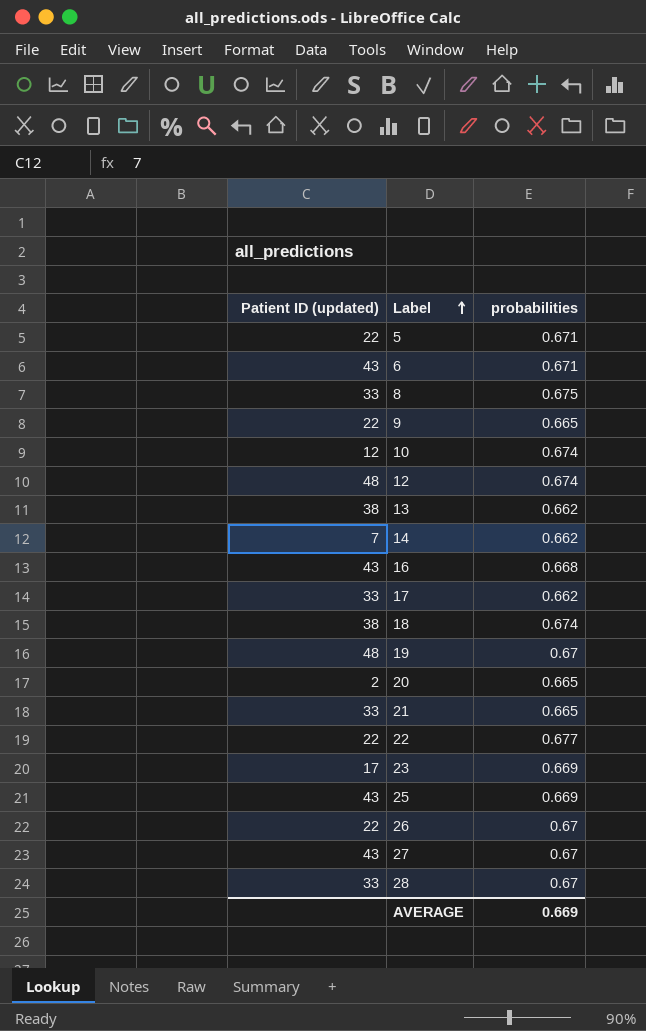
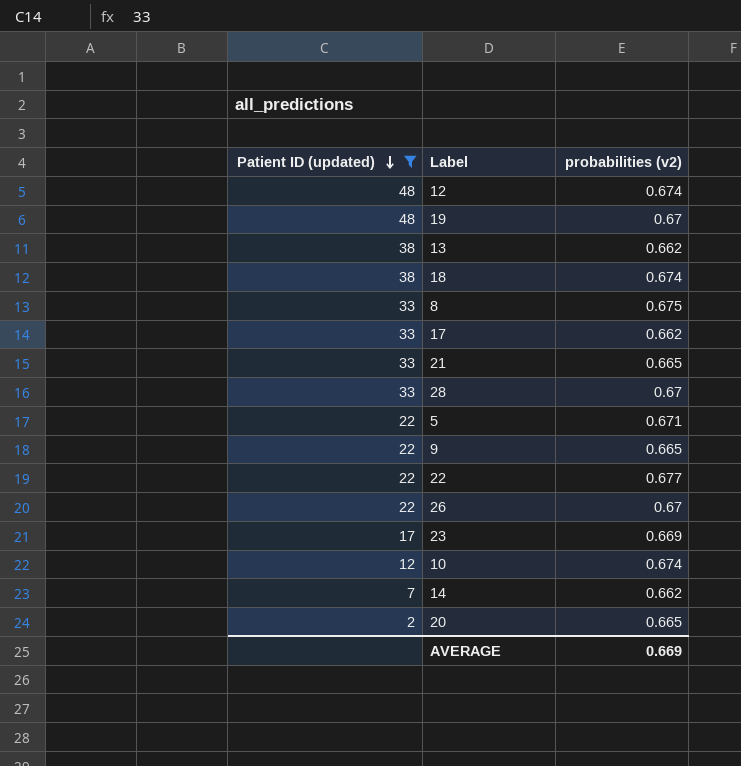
filter: none -> Patient ID (updated) != 43
row order: Label ascending -> Patient ID (updated) descending
column name: probabilities -> probabilities (v2)

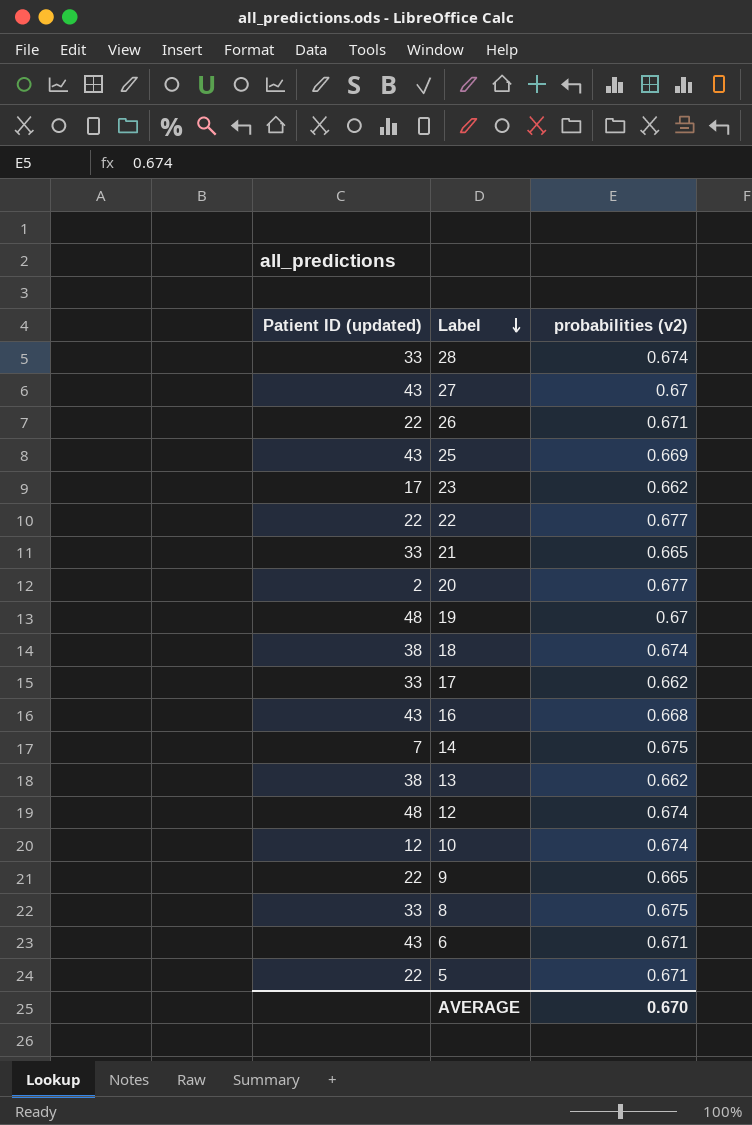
filter: Patient ID (updated) != 43 -> none
row order: Patient ID (updated) descending -> Label descending
28 | probabilities (v2): 0.67 -> 0.674
26 | probabilities (v2): 0.67 -> 0.671
23 | probabilities (v2): 0.669 -> 0.662
20 | probabilities (v2): 0.665 -> 0.677
14 | probabilities (v2): 0.662 -> 0.675
AVERAGE | probabilities (v2): 0.669 -> 0.670

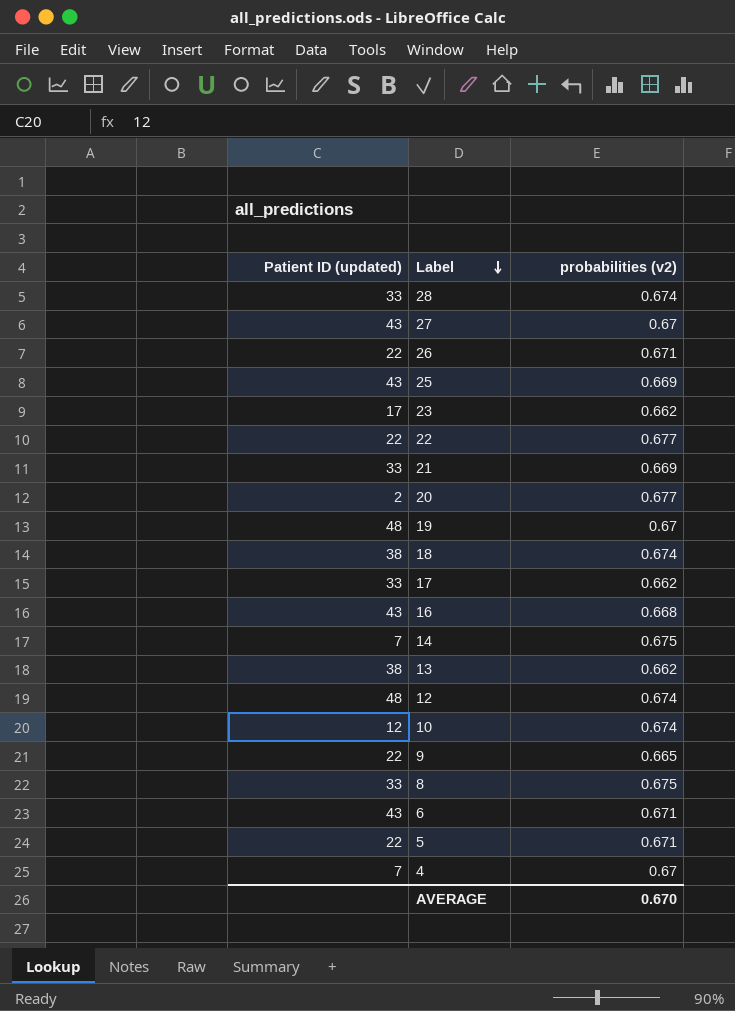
21 | probabilities (v2): 0.665 -> 0.669
row 4: none -> 7 | 0.67

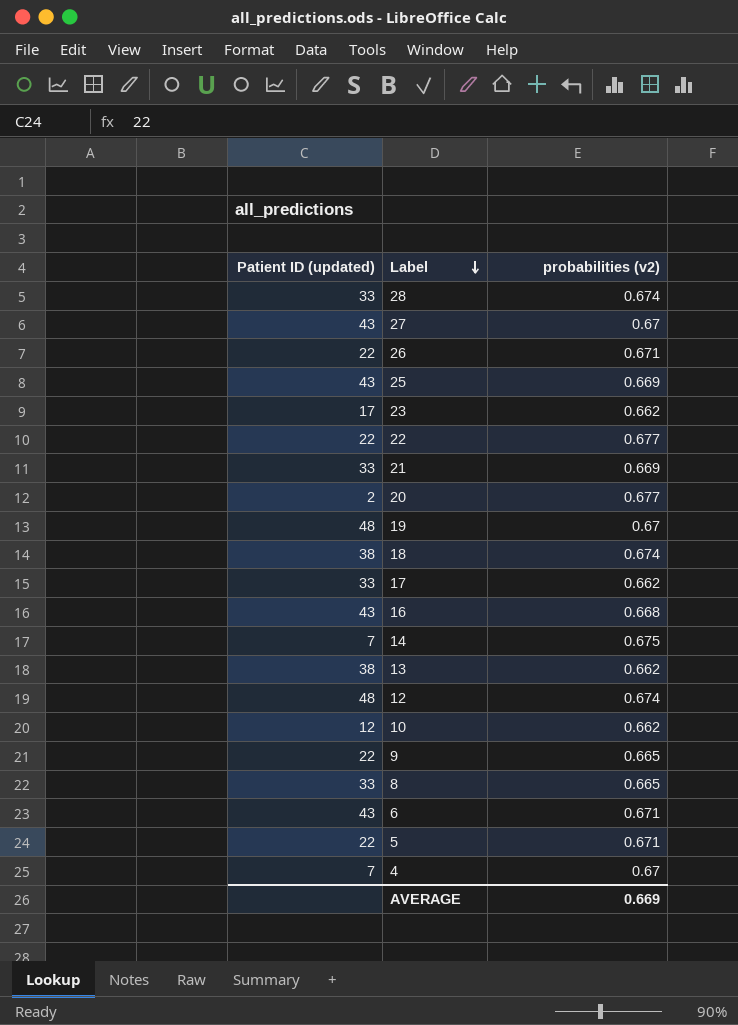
10 | probabilities (v2): 0.674 -> 0.662
8 | probabilities (v2): 0.675 -> 0.665
AVERAGE | probabilities (v2): 0.670 -> 0.669

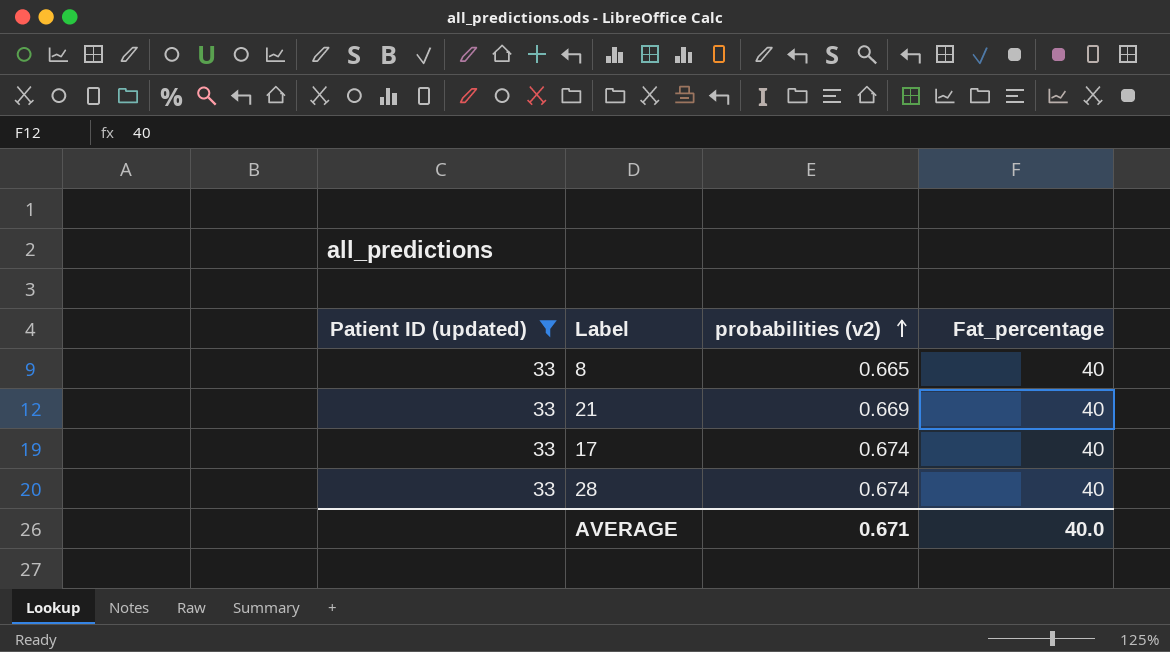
filter: none -> Patient ID (updated) = 33
row order: Label descending -> probabilities (v2) ascending
column Fat_percentage | position: none -> 4
17 | probabilities (v2): 0.662 -> 0.674
AVERAGE | probabilities (v2): 0.669 -> 0.671

